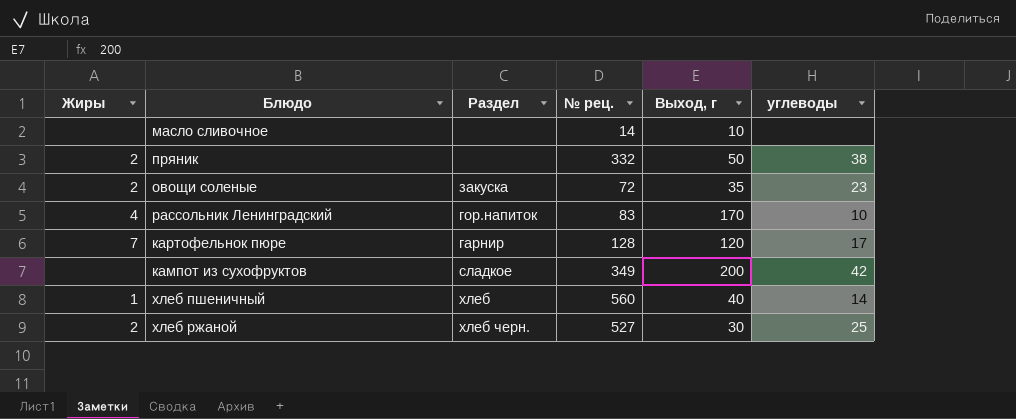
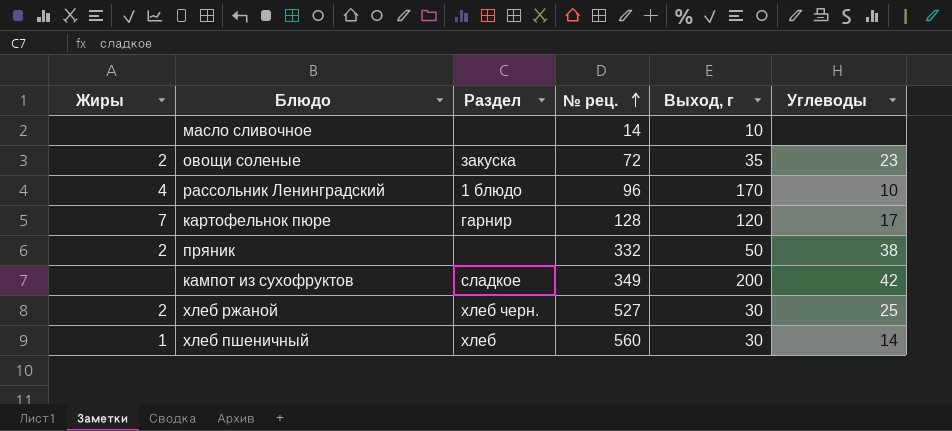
row order: none -> № рец. ascending
column name: углеводы -> Углеводы
рассольник Ленинградский | Раздел: гор.напиток -> 1 блюдо
рассольник Ленинградский | № рец.: 83 -> 96
хлеб пшеничный | Выход, г: 40 -> 30

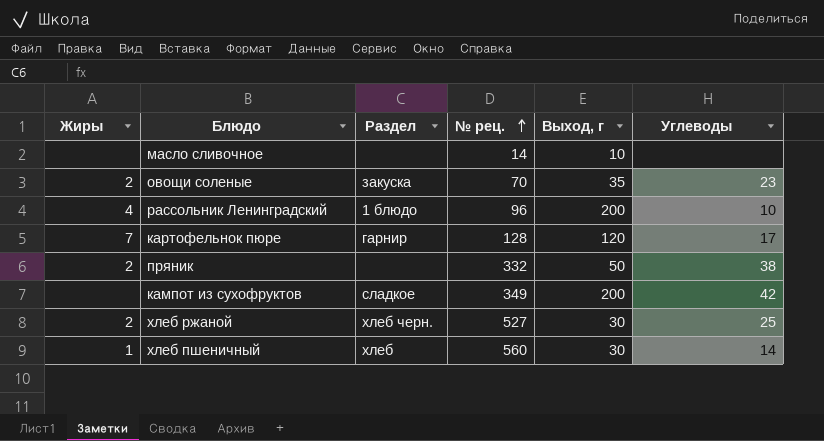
овощи соленые | № рец.: 72 -> 70
рассольник Ленинградский | Выход, г: 170 -> 200

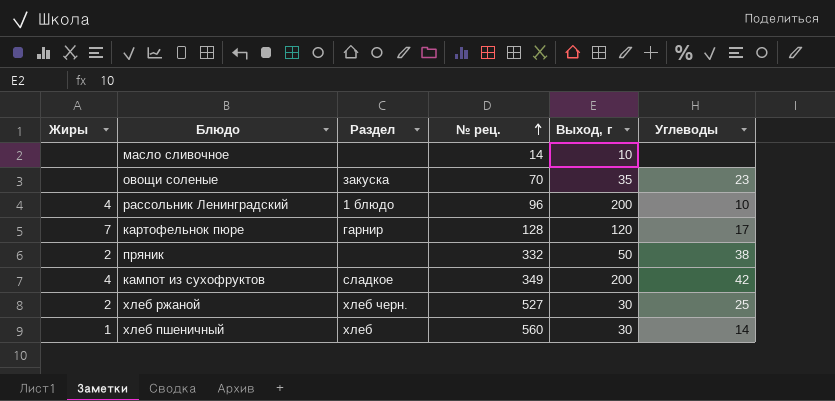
овощи соленые | Жиры: 2 -> none
кампот из сухофруктов | Жиры: none -> 4

